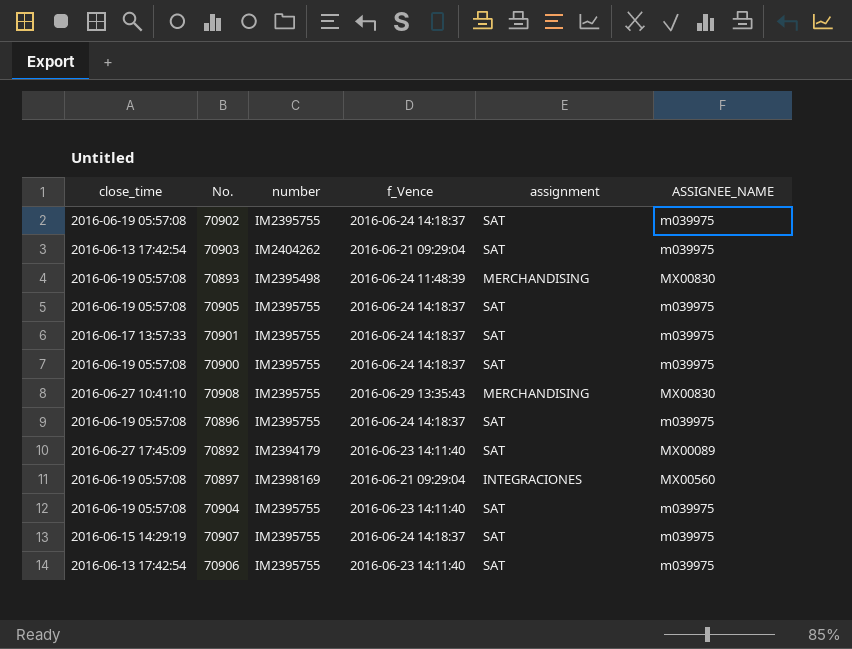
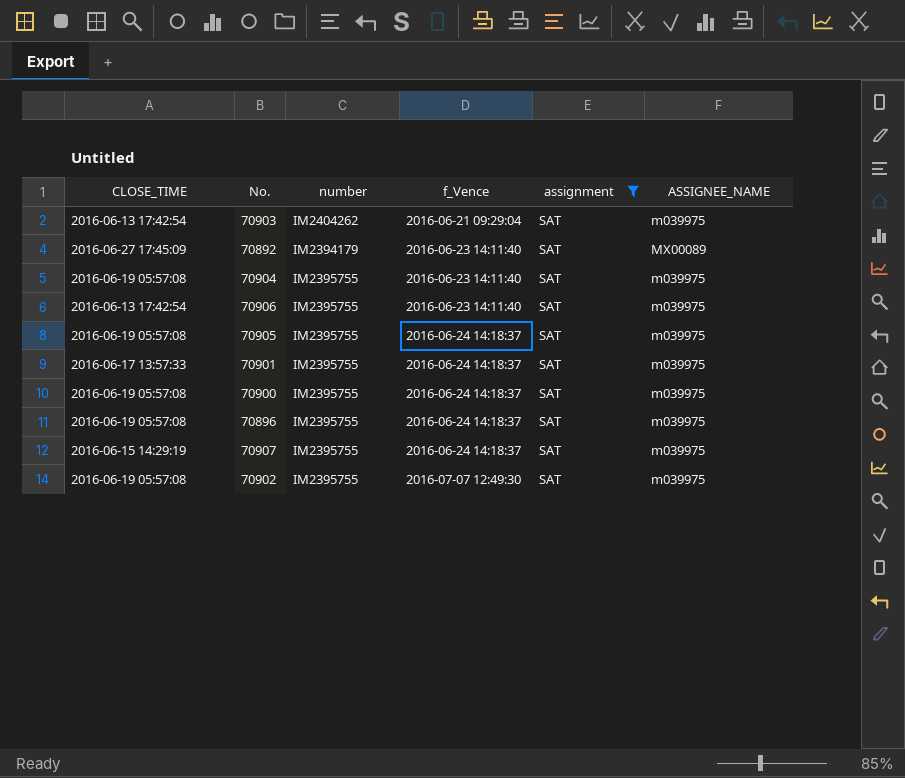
filter: none -> assignment = SAT
row order: none -> f_Vence ascending
column name: close_time -> CLOSE_TIME
70902 | f_Vence: 2016-06-24 14:18:37 -> 2016-07-07 12:49:30

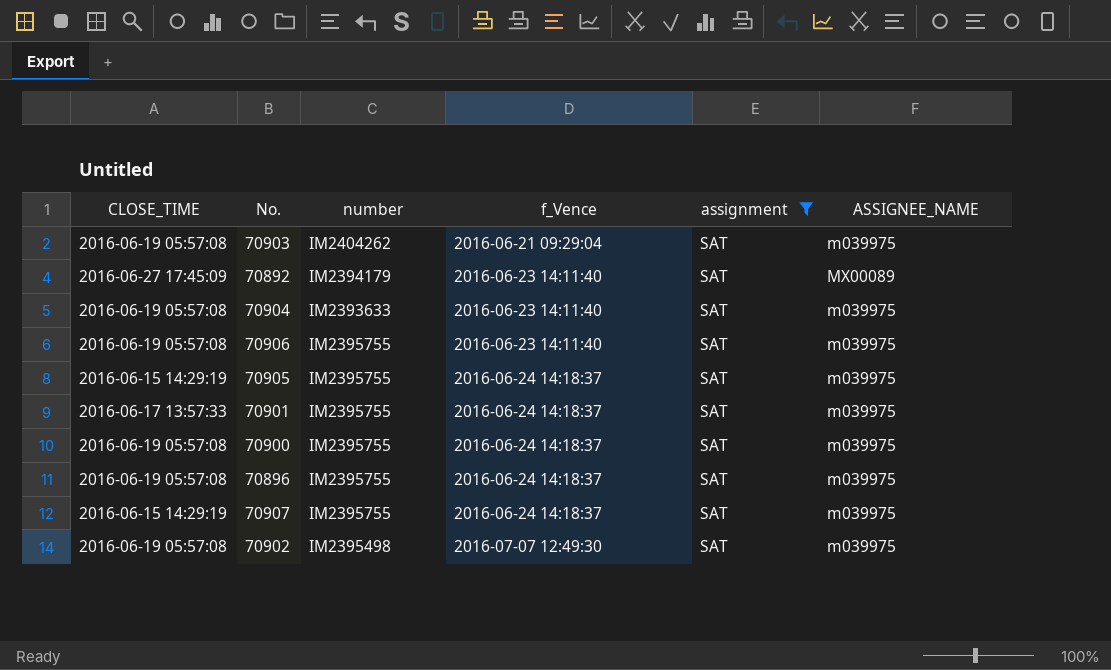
70903 | CLOSE_TIME: 2016-06-13 17:42:54 -> 2016-06-19 05:57:08
70904 | number: IM2395755 -> IM2393633
70906 | CLOSE_TIME: 2016-06-13 17:42:54 -> 2016-06-19 05:57:08
70905 | CLOSE_TIME: 2016-06-19 05:57:08 -> 2016-06-15 14:29:19
70902 | number: IM2395755 -> IM2395498

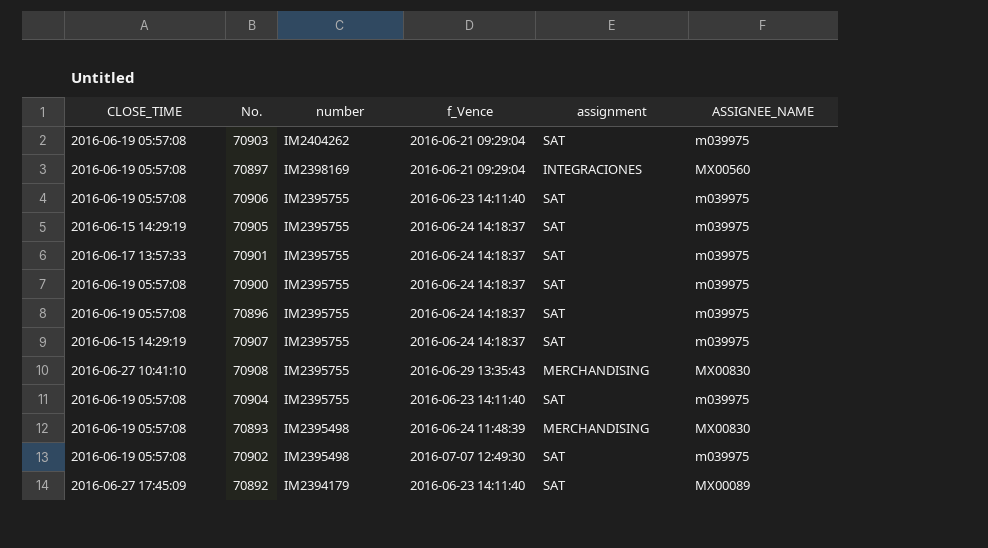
filter: assignment = SAT -> none
row order: f_Vence ascending -> number descending
70904 | number: IM2393633 -> IM2395755

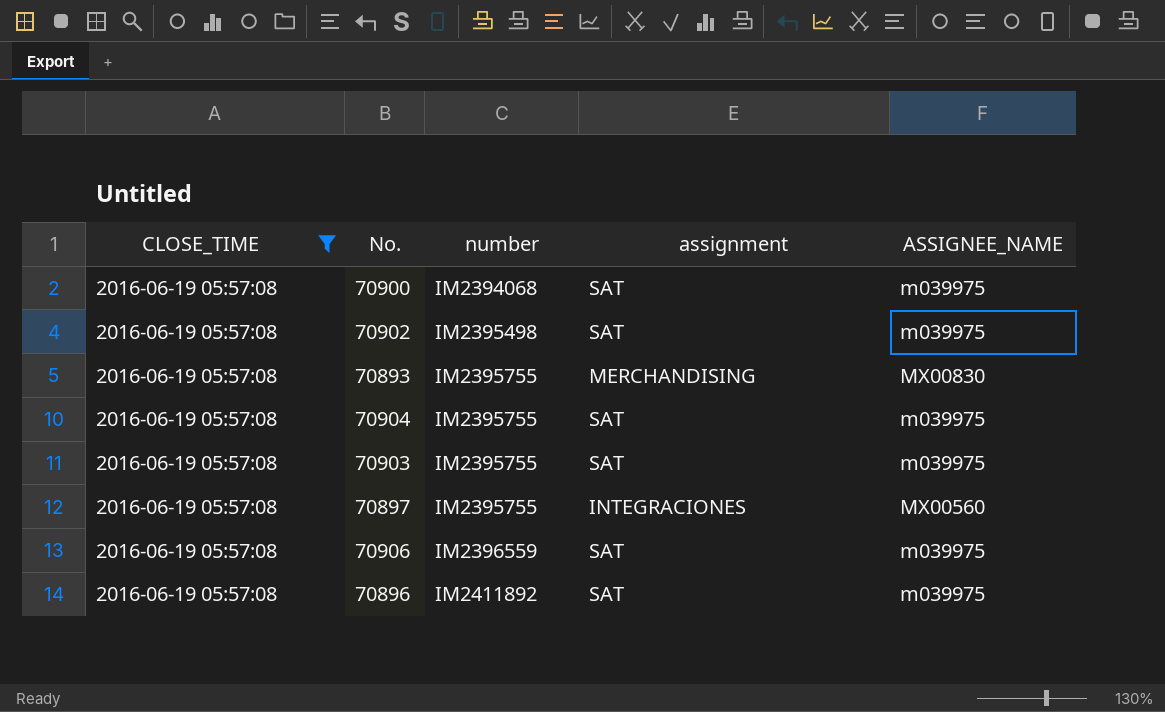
filter: none -> CLOSE_TIME = 2016-06-19 05:57:08
row order: number descending -> number ascending
column f_Vence | position: 4 -> none
70900 | number: IM2395755 -> IM2394068
70893 | number: IM2395498 -> IM2395755
70903 | number: IM2404262 -> IM2395755
70897 | number: IM2398169 -> IM2395755
70906 | number: IM2395755 -> IM2396559
70896 | number: IM2395755 -> IM2411892

